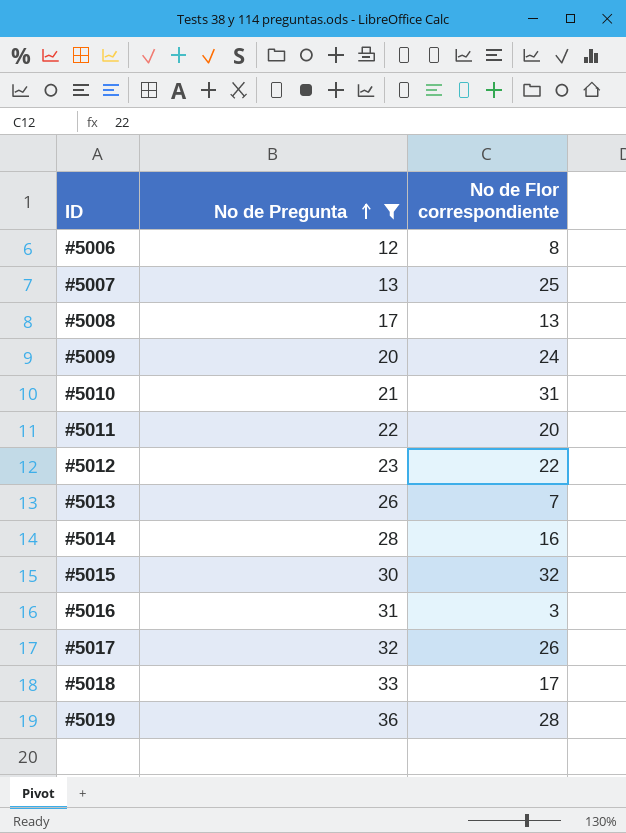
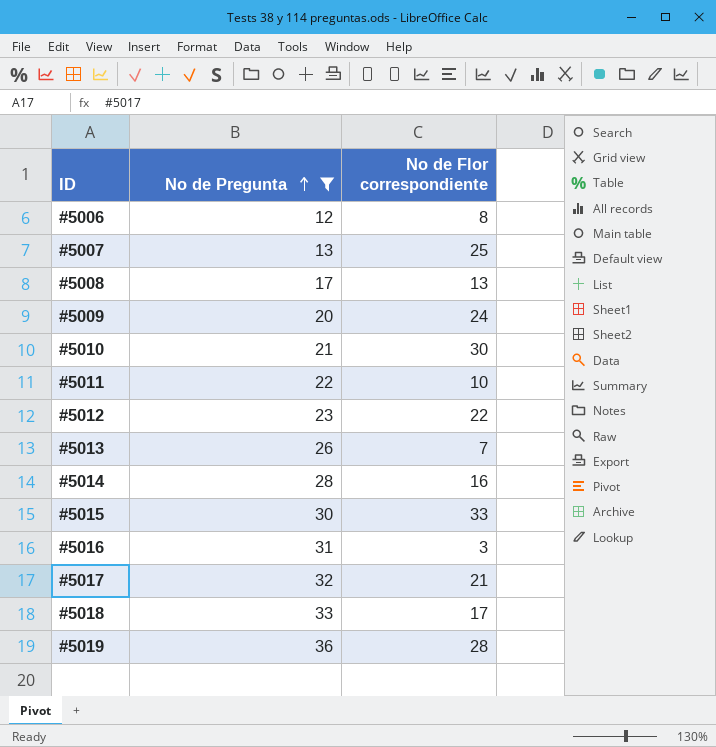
#5010 | No de Flor correspondiente: 31 -> 30
#5011 | No de Flor correspondiente: 20 -> 10
#5015 | No de Flor correspondiente: 32 -> 33
#5017 | No de Flor correspondiente: 26 -> 21

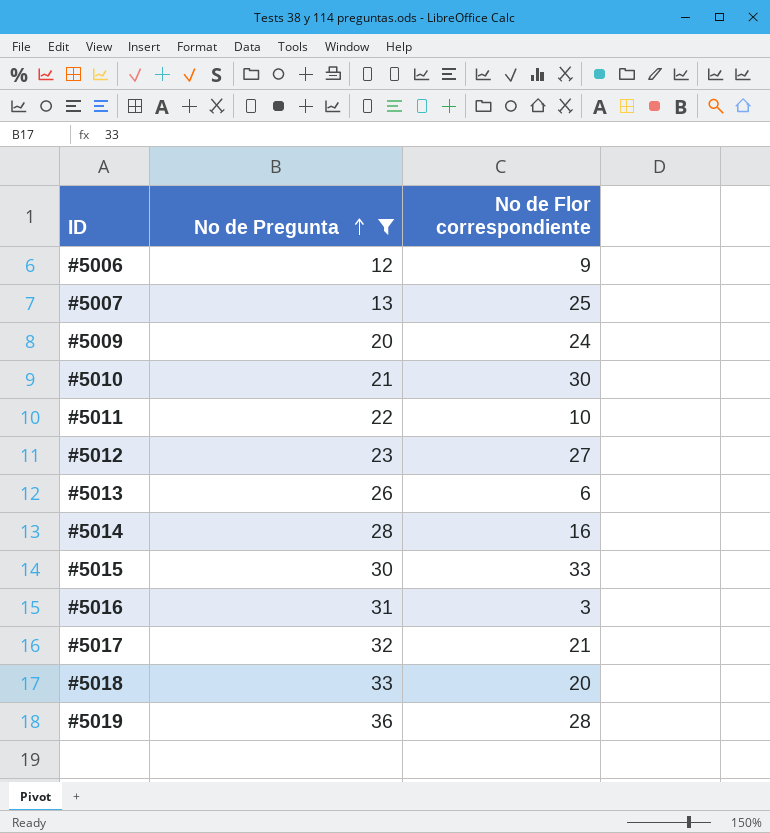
row #5008: 17 | 13 -> none
#5006 | No de Flor correspondiente: 8 -> 9
#5012 | No de Flor correspondiente: 22 -> 27
#5013 | No de Flor correspondiente: 7 -> 6
#5018 | No de Flor correspondiente: 17 -> 20

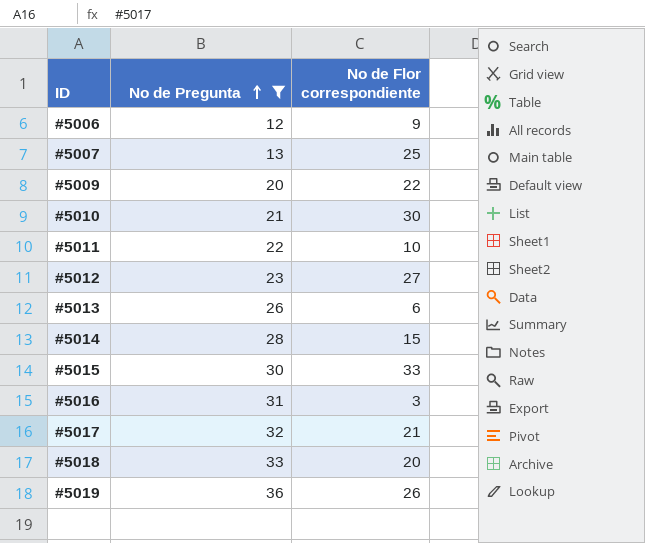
#5009 | No de Flor correspondiente: 24 -> 22
#5014 | No de Flor correspondiente: 16 -> 15
#5019 | No de Flor correspondiente: 28 -> 26

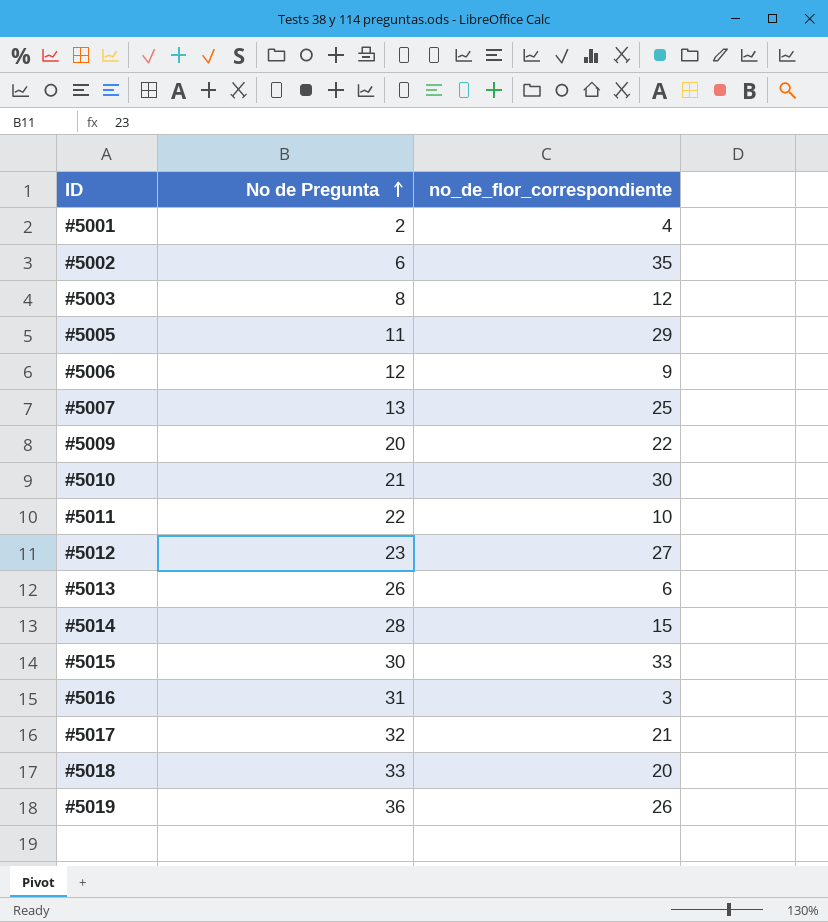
filter: No de Pregunta >= 12 -> none
column name: No de Flor correspondiente -> no_de_flor_correspondiente

